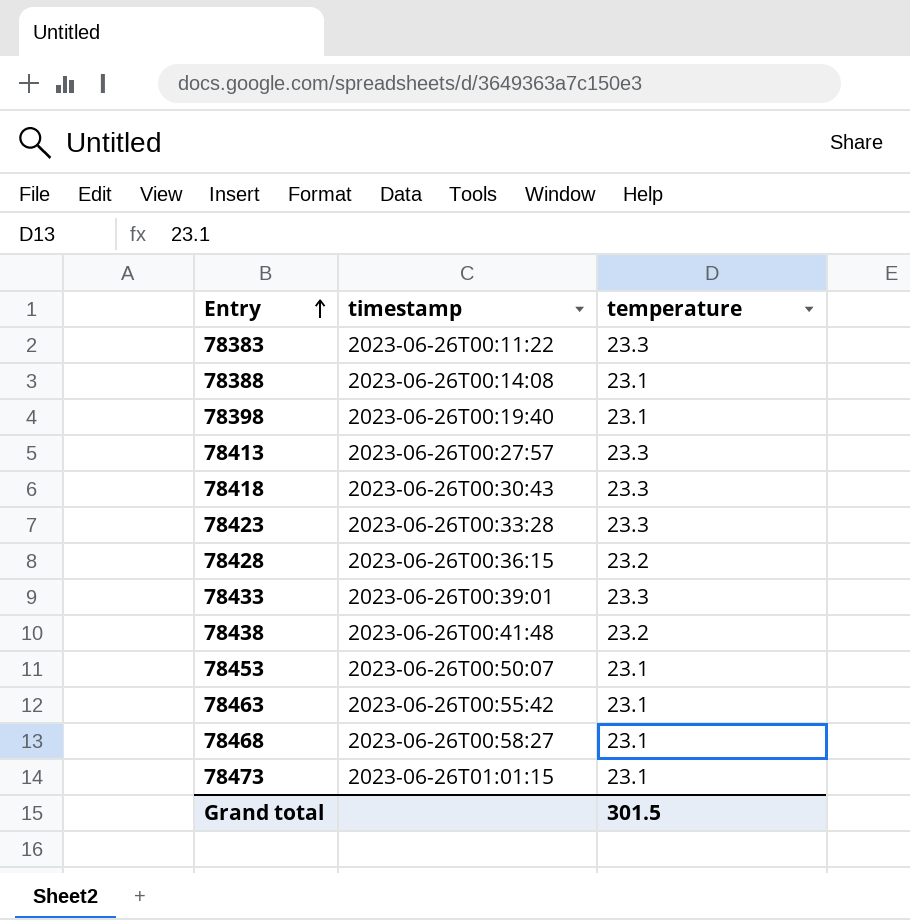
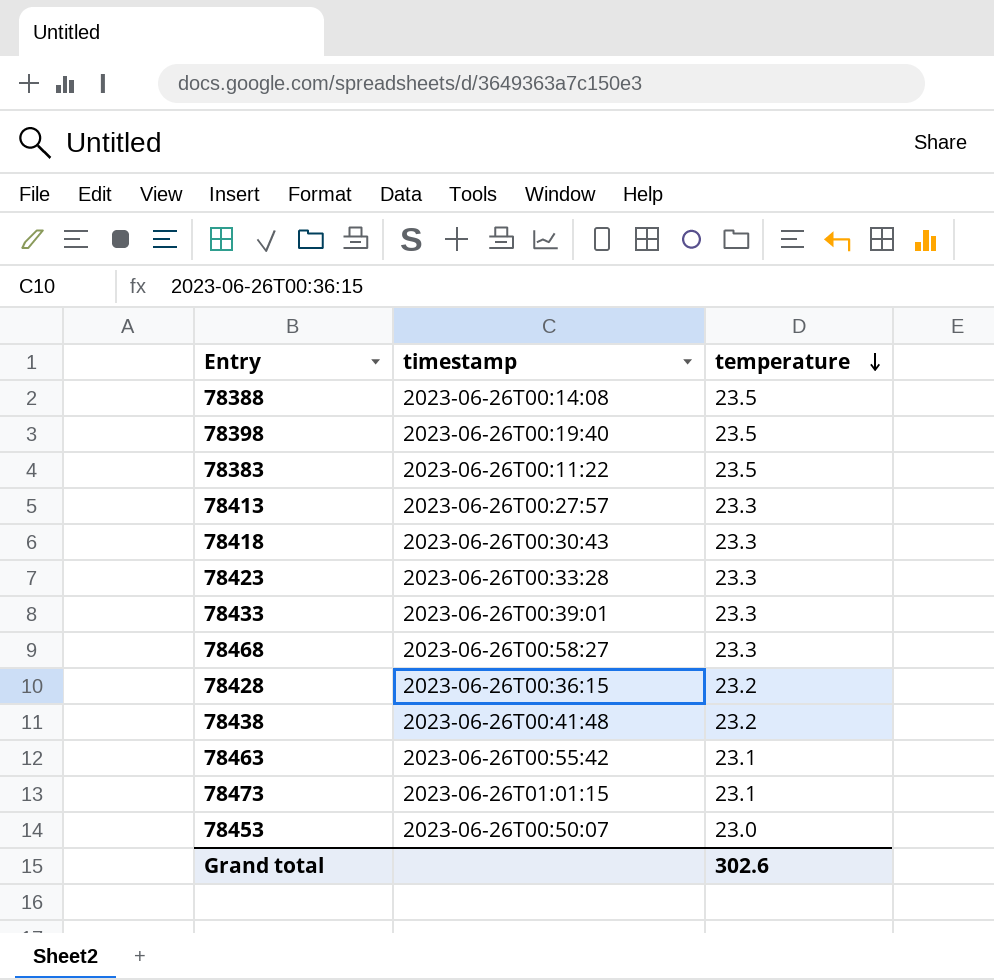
row order: Entry ascending -> temperature descending
78388 | temperature: 23.1 -> 23.5
78398 | temperature: 23.1 -> 23.5
78383 | temperature: 23.3 -> 23.5
78468 | temperature: 23.1 -> 23.3
78453 | temperature: 23.1 -> 23.0
Grand total | temperature: 301.5 -> 302.6

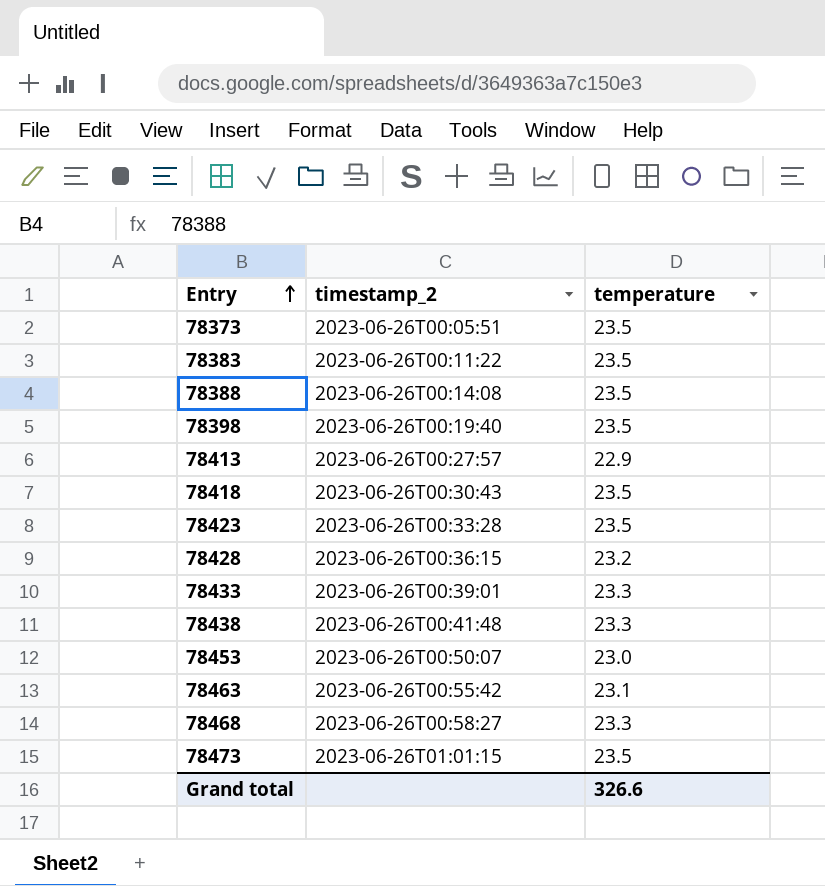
row order: temperature descending -> Entry ascending
column name: timestamp -> timestamp_2
row 78373: none -> 2023-06-26T00:05:51 | 23.5
78413 | temperature: 23.3 -> 22.9
78418 | temperature: 23.3 -> 23.5
78423 | temperature: 23.3 -> 23.5
78438 | temperature: 23.2 -> 23.3
78473 | temperature: 23.1 -> 23.5
Grand total | temperature: 302.6 -> 326.6

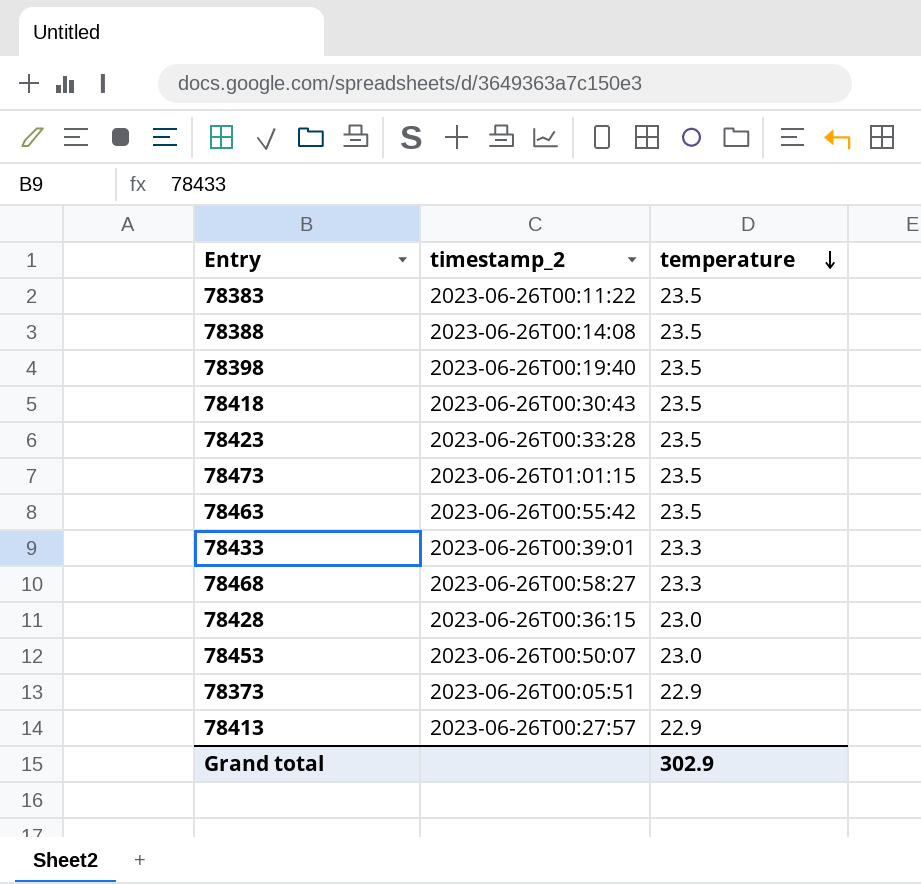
row order: Entry ascending -> temperature descending
row 78438: 2023-06-26T00:41:48 | 23.3 -> none
78463 | temperature: 23.1 -> 23.5
78428 | temperature: 23.2 -> 23.0
78373 | temperature: 23.5 -> 22.9
Grand total | temperature: 326.6 -> 302.9

